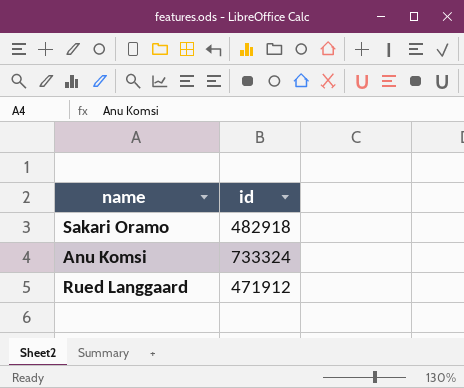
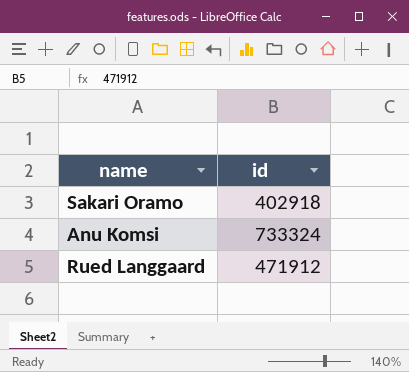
Sakari Oramo | id: 482918 -> 402918

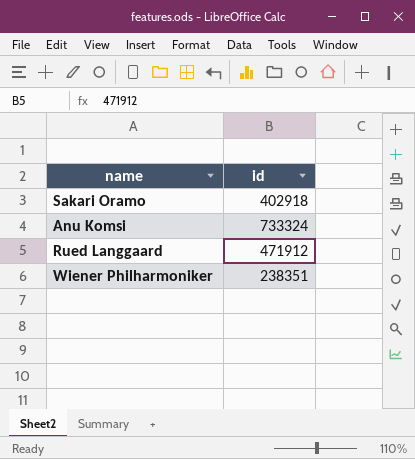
row Wiener Philharmoniker: none -> 238351

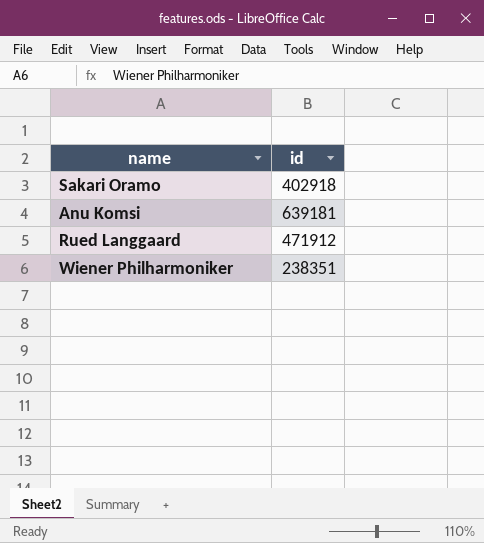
Anu Komsi | id: 733324 -> 639181

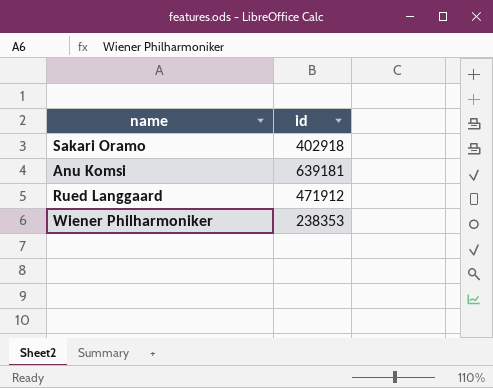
Wiener Philharmoniker | id: 238351 -> 238353

